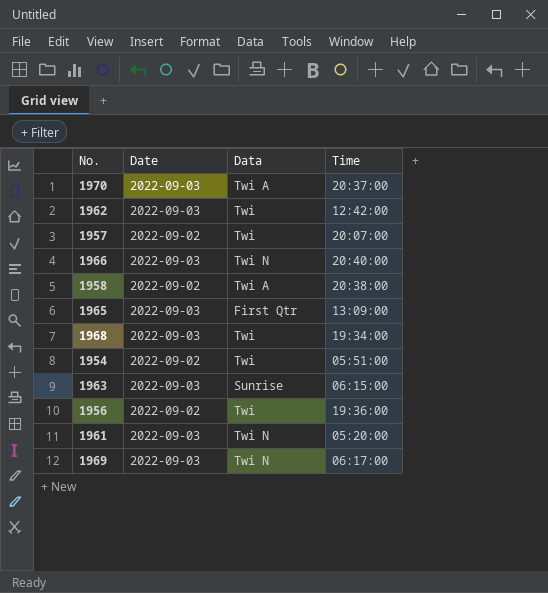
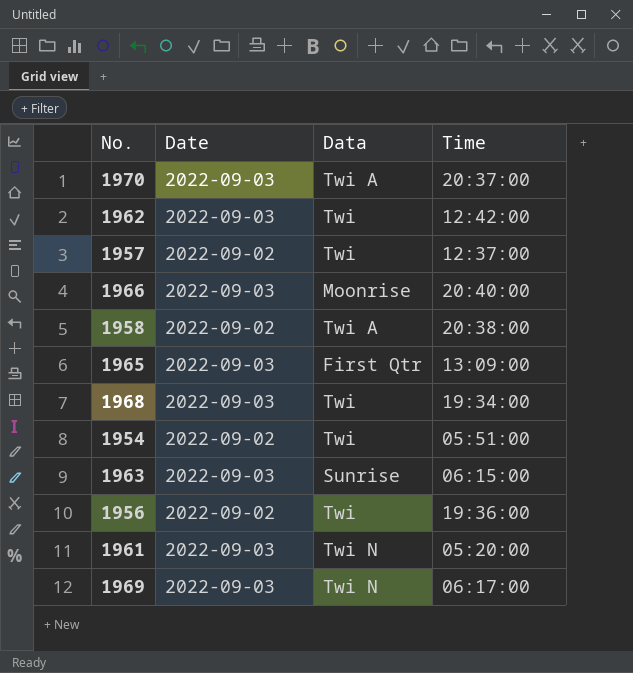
1957 | Time: 20:07:00 -> 12:37:00
1966 | Data: Twi N -> Moonrise

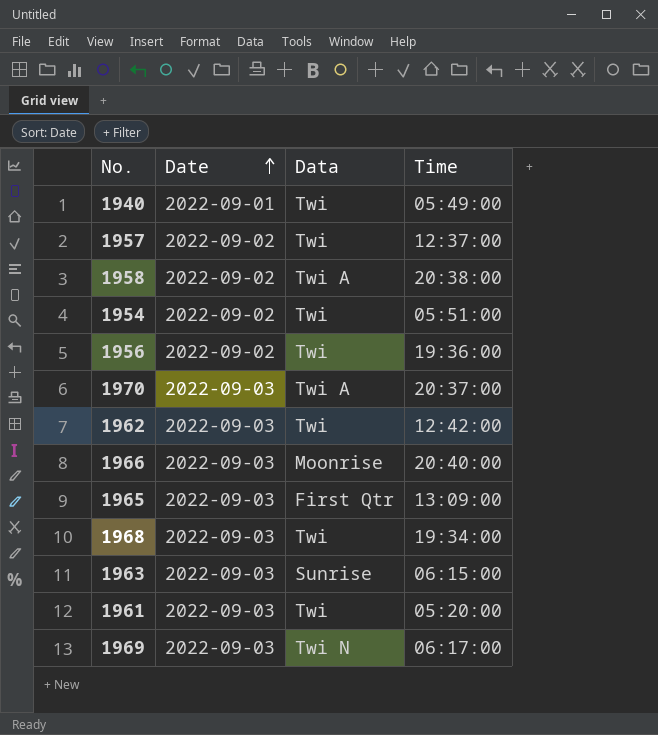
row order: none -> Date ascending
row 1940: none -> 2022-09-01 | Twi | 05:49:00
1961 | Data: Twi N -> Twi

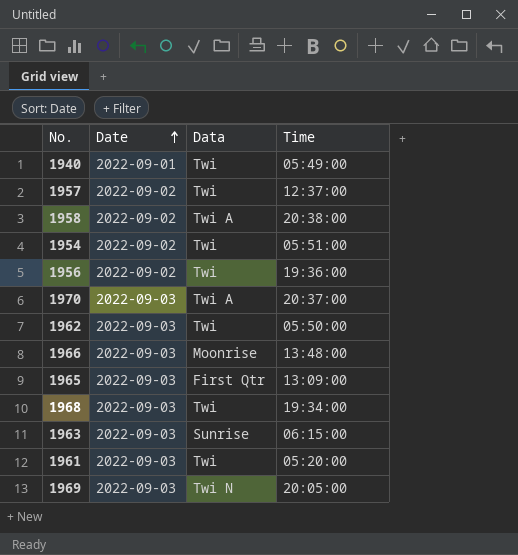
1962 | Time: 12:42:00 -> 05:50:00
1966 | Time: 20:40:00 -> 13:48:00
1969 | Time: 06:17:00 -> 20:05:00

